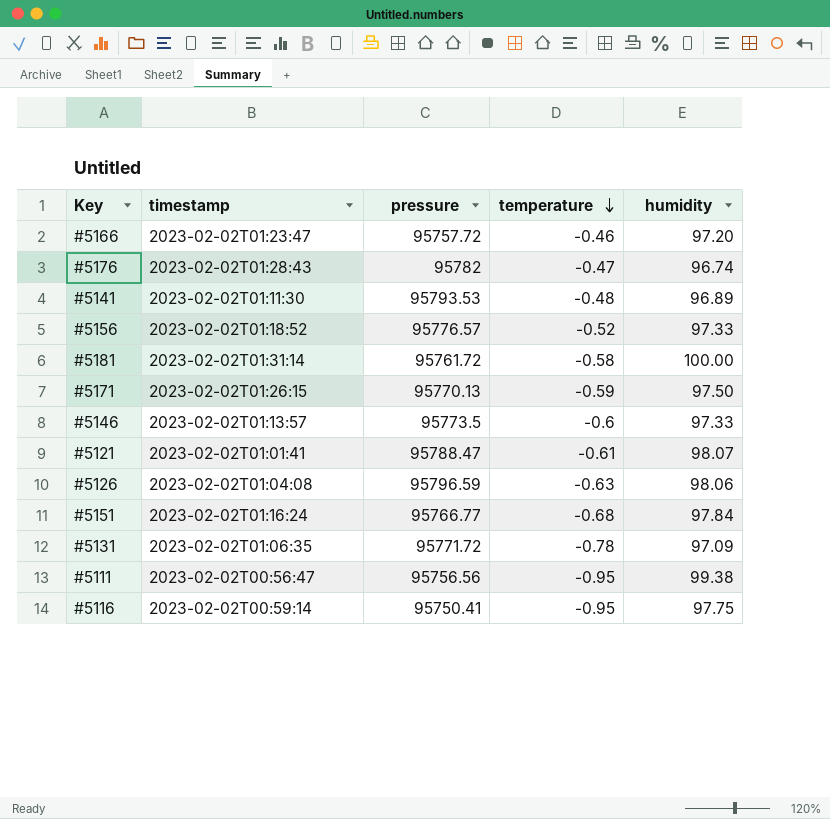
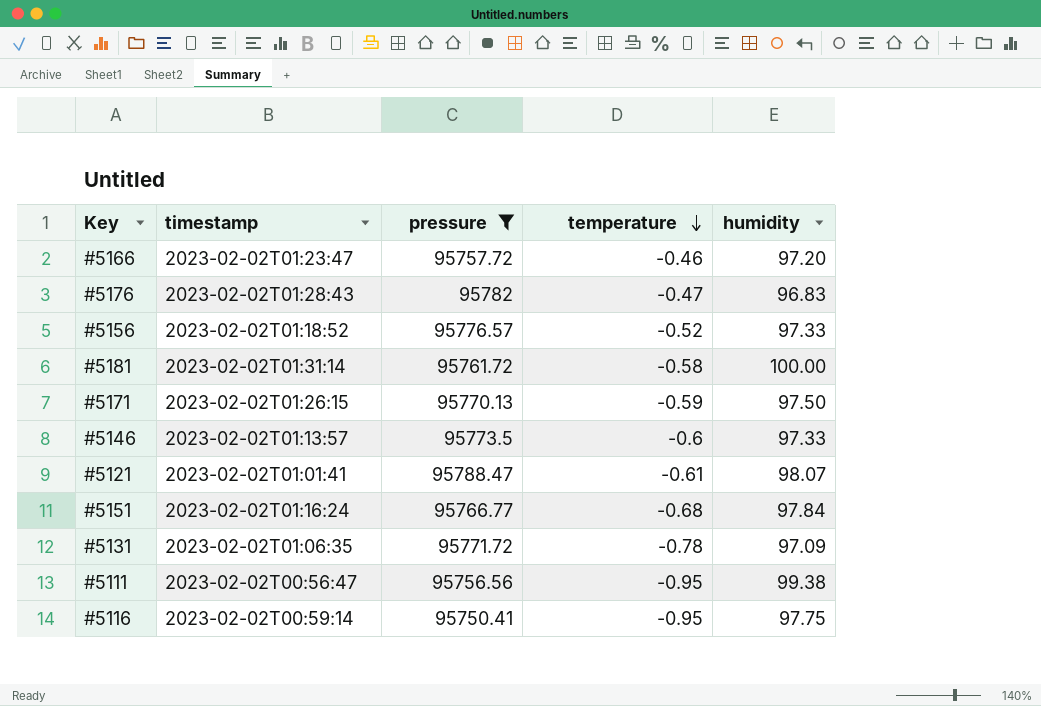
filter: none -> pressure <= 95788.47
#5176 | humidity: 96.74 -> 96.83

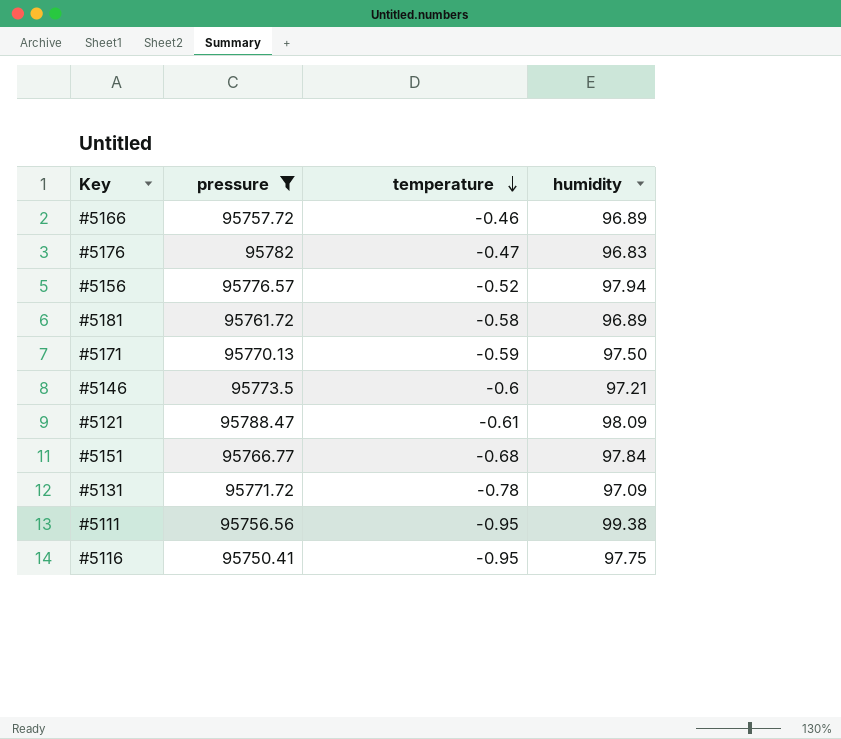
column timestamp | position: 2 -> none
#5166 | humidity: 97.20 -> 96.89
#5156 | humidity: 97.33 -> 97.94
#5181 | humidity: 100.00 -> 96.89
#5146 | humidity: 97.33 -> 97.21
#5121 | humidity: 98.07 -> 98.09

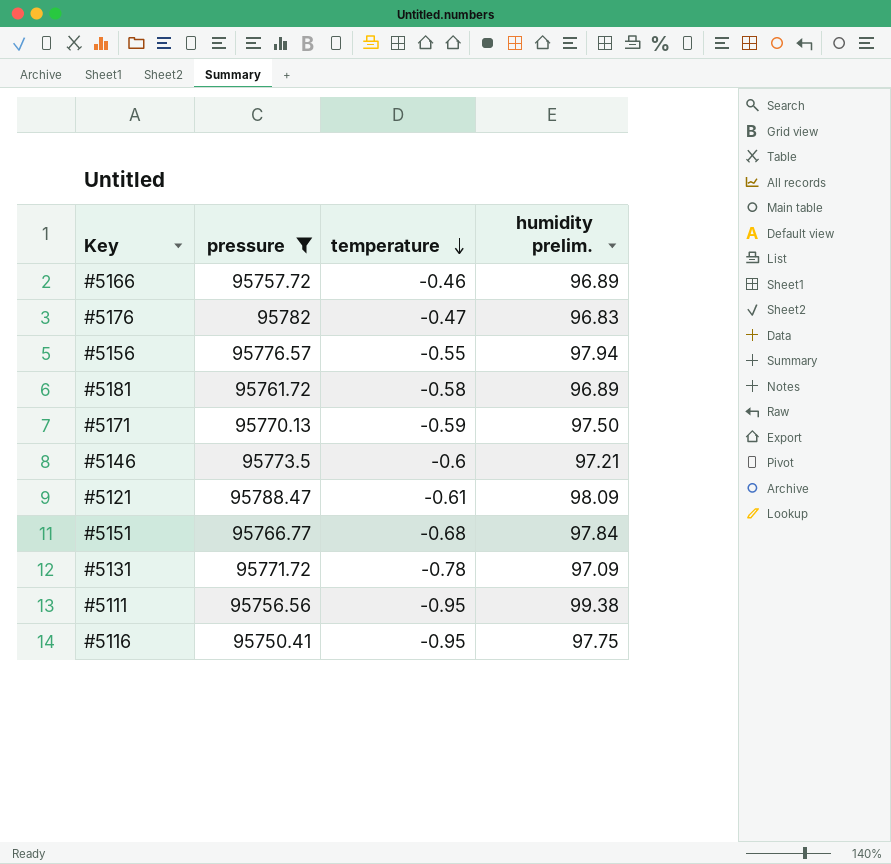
column name: humidity -> humidity prelim.
#5156 | temperature: -0.52 -> -0.55

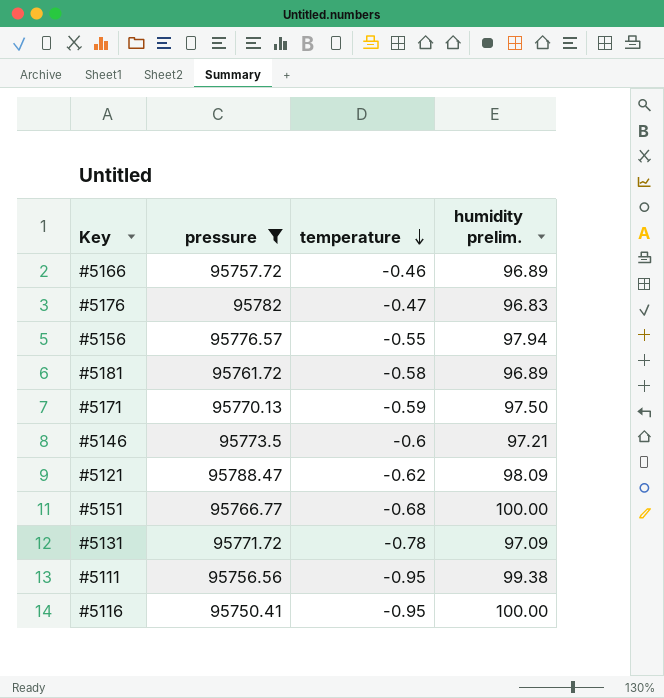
#5121 | temperature: -0.61 -> -0.62
#5151 | humidity prelim.: 97.84 -> 100.00
#5116 | humidity prelim.: 97.75 -> 100.00

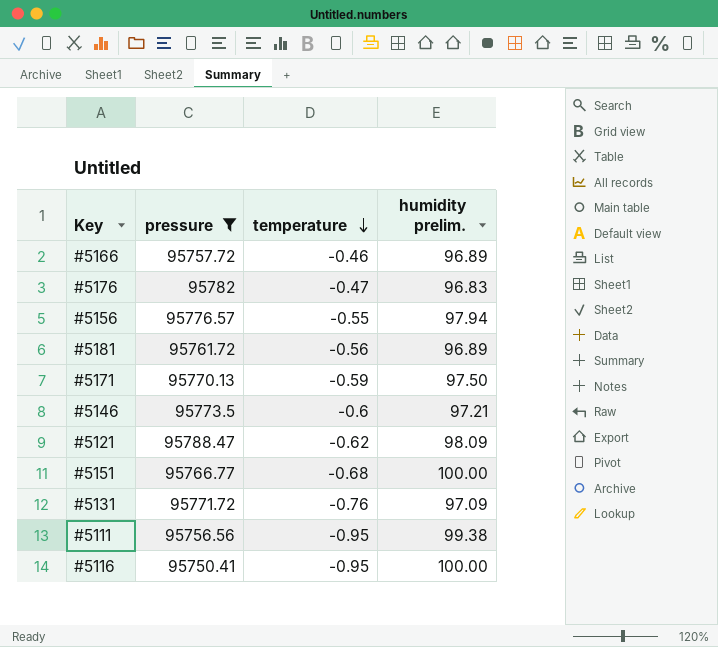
#5181 | temperature: -0.58 -> -0.56
#5131 | temperature: -0.78 -> -0.76

